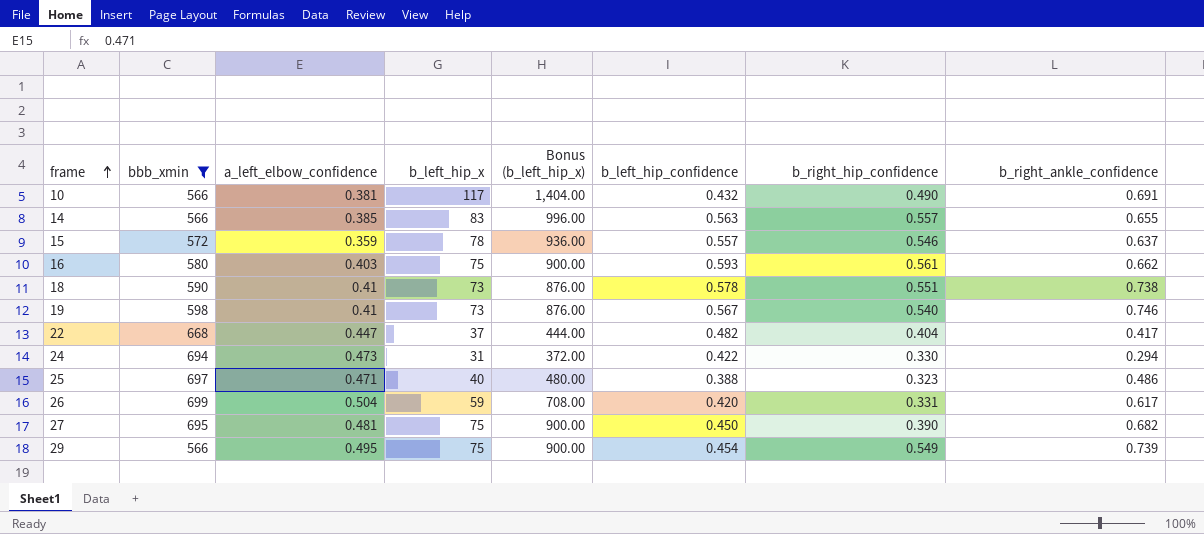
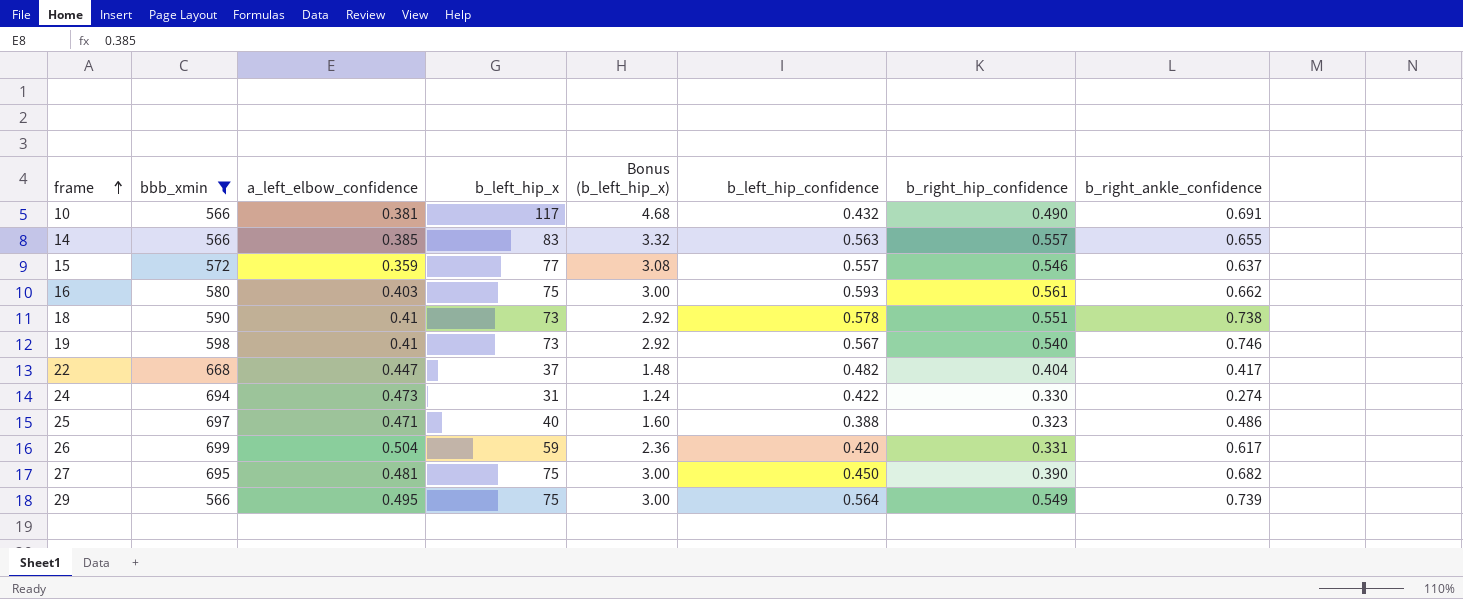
column Bonus (b_left_hip_x) | formula: [b_left_hip_x] * 12 -> [b_left_hip_x] * 0.04
15 | b_left_hip_x: 78 -> 77
24 | b_right_ankle_confidence: 0.294 -> 0.274
29 | b_left_hip_confidence: 0.454 -> 0.564

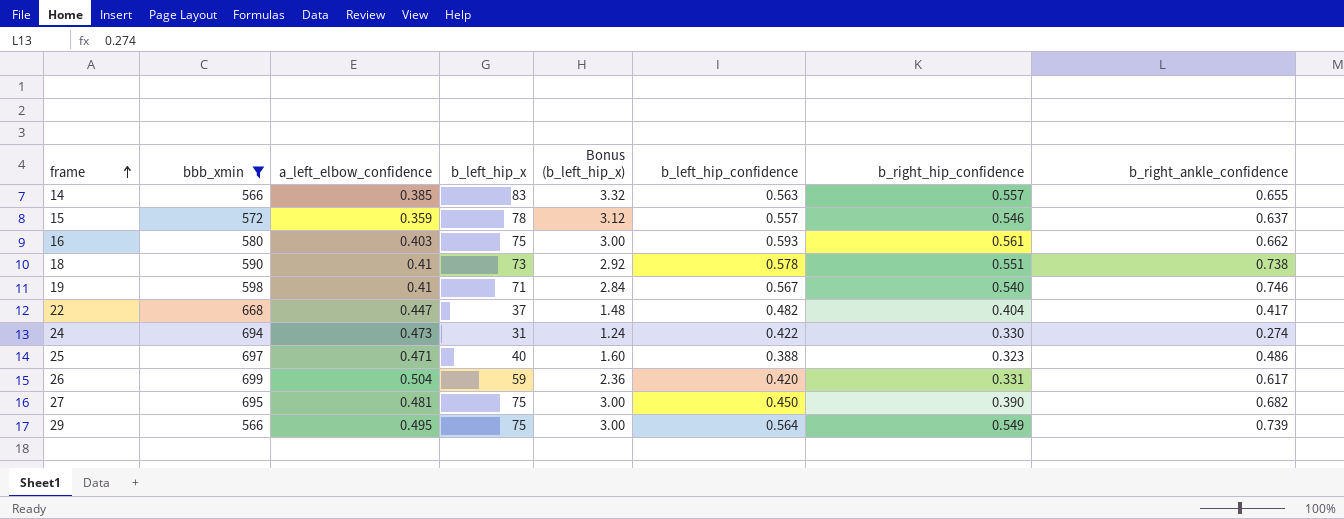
row 10: 566 | 0.381 | 117 | 4.68 | 0.432 | 0.490 | 0.691 -> none
15 | b_left_hip_x: 77 -> 78
15 | Bonus (b_left_hip_x): 3.08 -> 3.12
19 | b_left_hip_x: 73 -> 71
19 | Bonus (b_left_hip_x): 2.92 -> 2.84

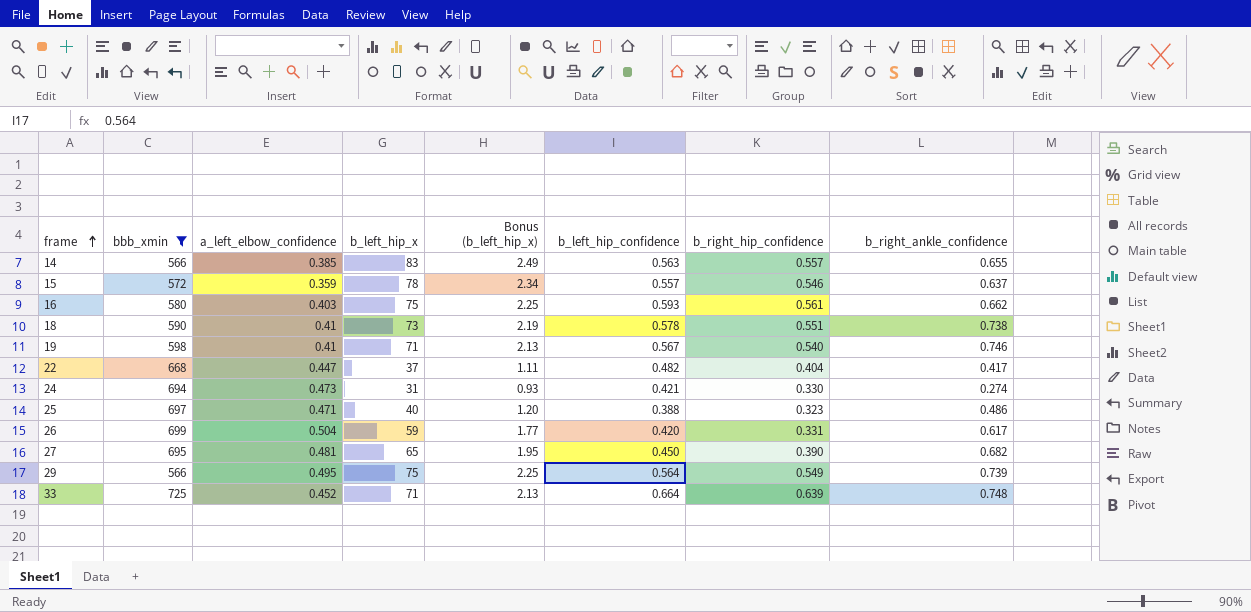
column Bonus (b_left_hip_x) | formula: [b_left_hip_x] * 0.04 -> [b_left_hip_x] * 0.03
24 | b_left_hip_confidence: 0.422 -> 0.421
27 | b_left_hip_x: 75 -> 65
row 33: none -> 725 | 0.452 | 71 | 2.13 | 0.664 | 0.639 | 0.748

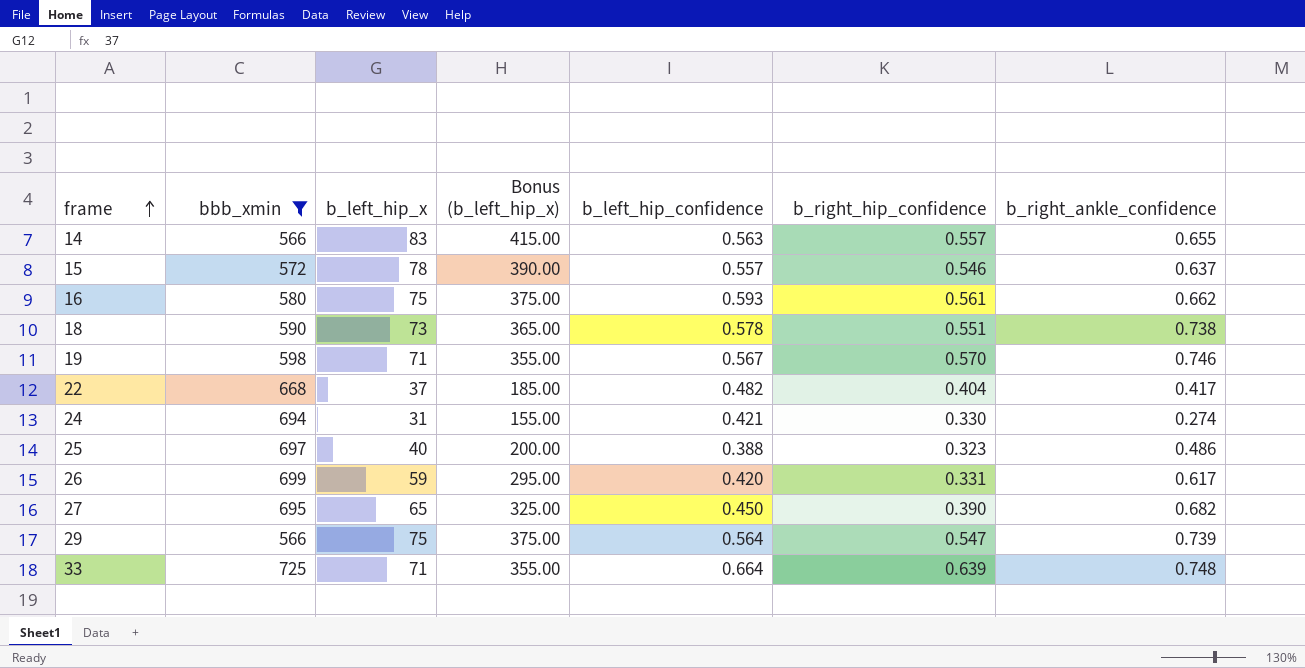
column a_left_elbow_confidence | position: 3 -> none
column Bonus (b_left_hip_x) | formula: [b_left_hip_x] * 0.03 -> [b_left_hip_x] * 5
19 | b_right_hip_confidence: 0.540 -> 0.570
29 | b_right_hip_confidence: 0.549 -> 0.547

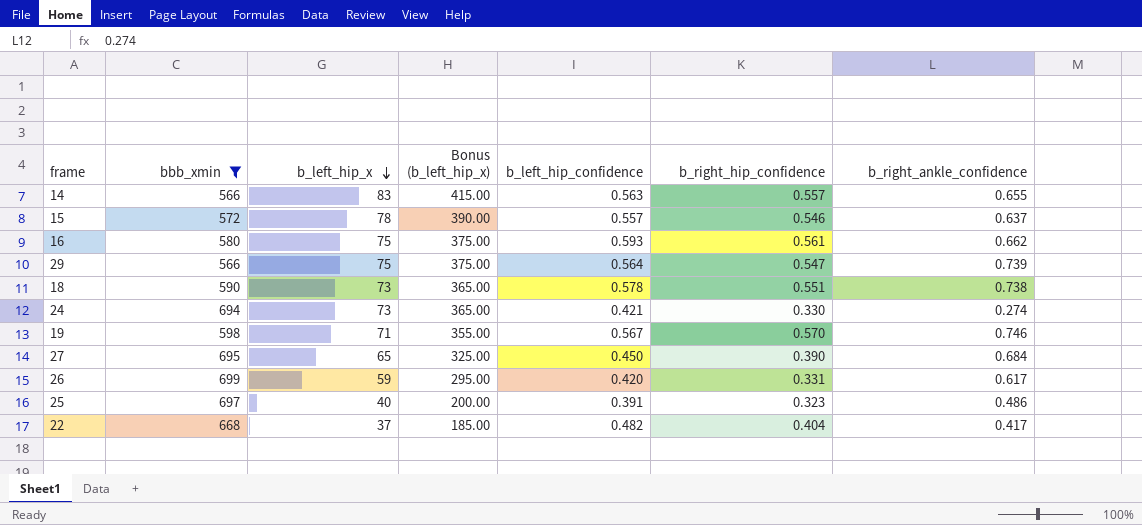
row order: frame ascending -> b_left_hip_x descending
row 33: 725 | 71 | 355.00 | 0.664 | 0.639 | 0.748 -> none
24 | b_left_hip_x: 31 -> 73
24 | Bonus (b_left_hip_x): 155.00 -> 365.00
27 | b_right_ankle_confidence: 0.682 -> 0.684
25 | b_left_hip_confidence: 0.388 -> 0.391

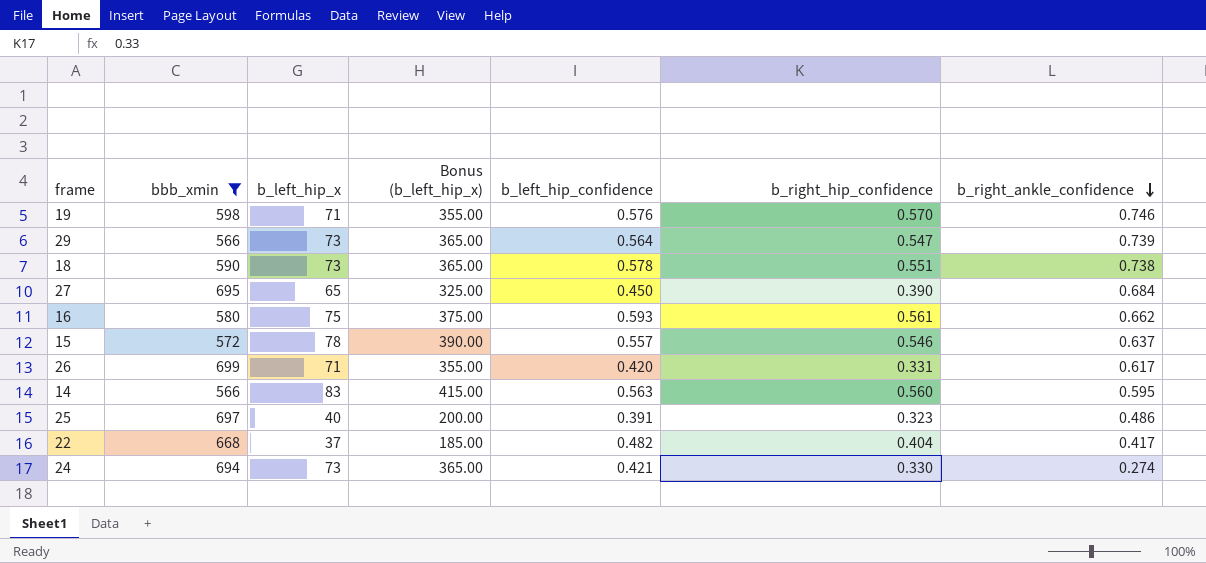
row order: b_left_hip_x descending -> b_right_ankle_confidence descending
19 | b_left_hip_confidence: 0.567 -> 0.576
29 | b_left_hip_x: 75 -> 73
29 | Bonus (b_left_hip_x): 375.00 -> 365.00
26 | b_left_hip_x: 59 -> 71
26 | Bonus (b_left_hip_x): 295.00 -> 355.00
14 | b_right_hip_confidence: 0.557 -> 0.560
14 | b_right_ankle_confidence: 0.655 -> 0.595

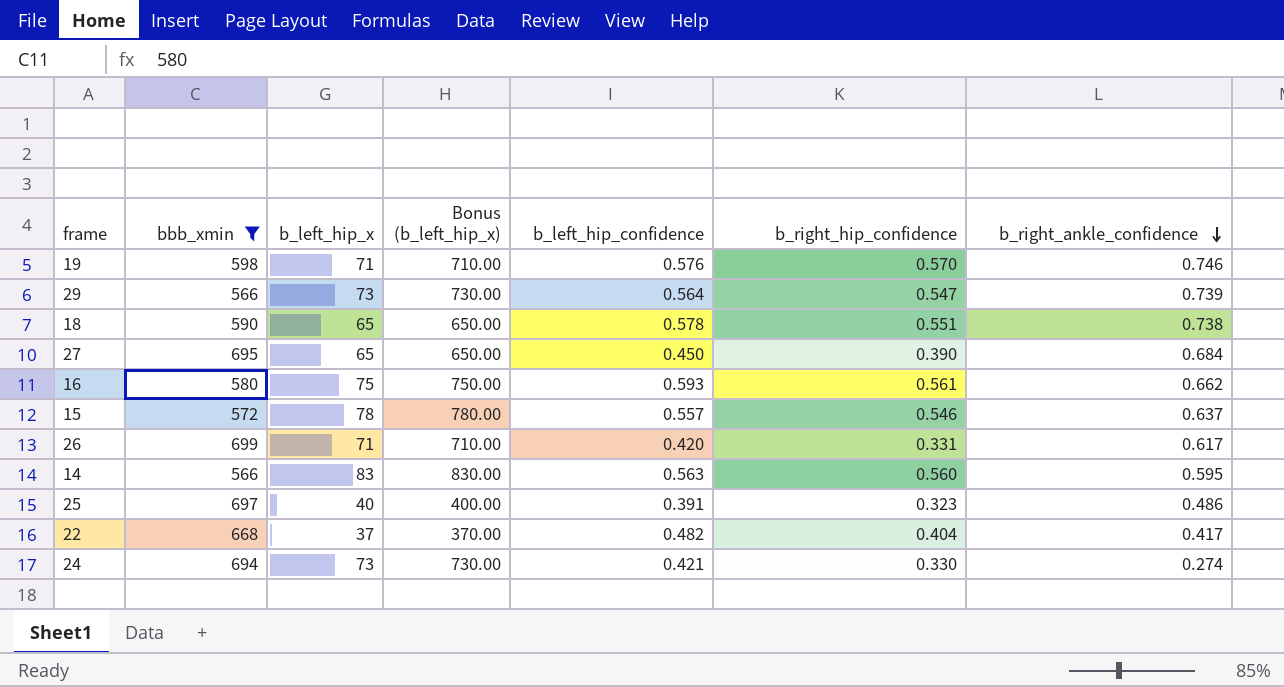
column Bonus (b_left_hip_x) | formula: [b_left_hip_x] * 5 -> [b_left_hip_x] * 10
18 | b_left_hip_x: 73 -> 65

